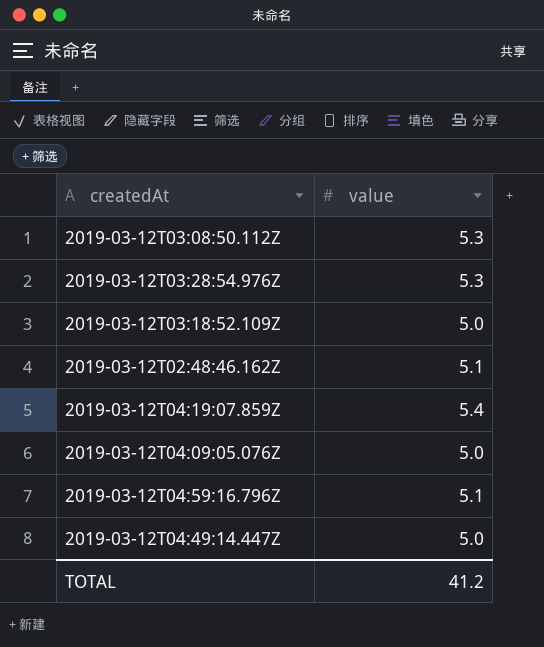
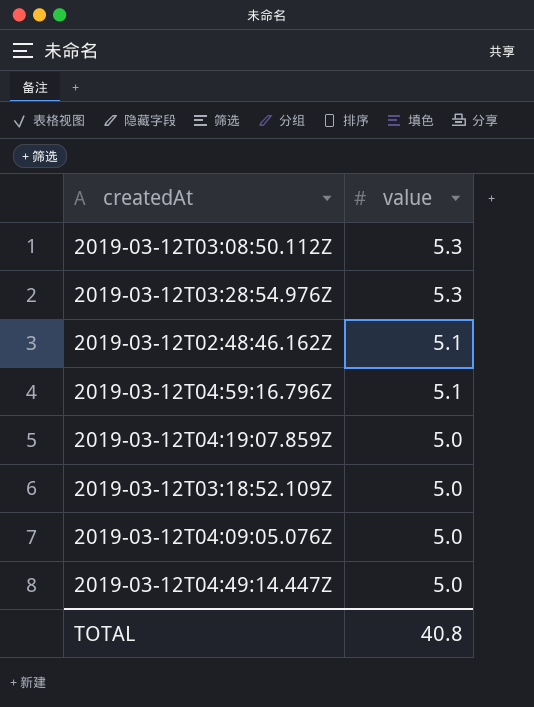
row order: none -> value descending
2019-03-12T04:19:07.859Z | value: 5.4 -> 5.0
TOTAL | value: 41.2 -> 40.8

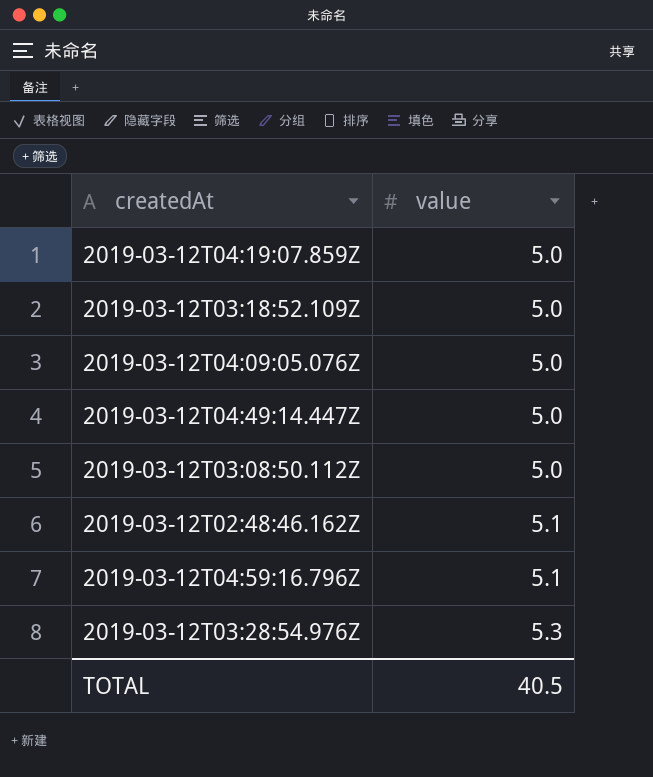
row order: value descending -> value ascending
2019-03-12T03:08:50.112Z | value: 5.3 -> 5.0
TOTAL | value: 40.8 -> 40.5

